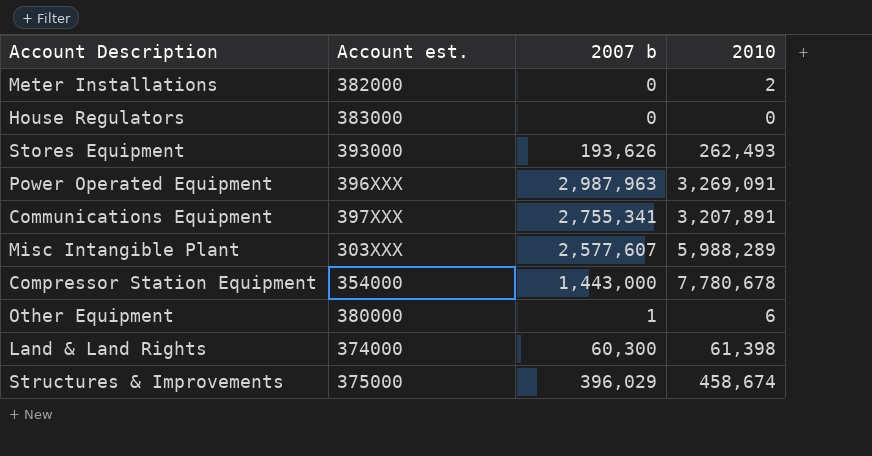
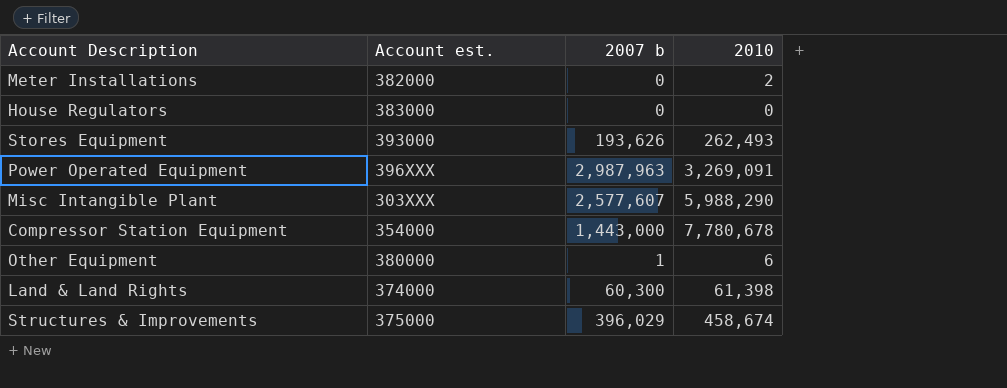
row Communications Equipment: 397XXX | 2,755,341 | 3,207,891 -> none
Misc Intangible Plant | 2010: 5,988,289 -> 5,988,290

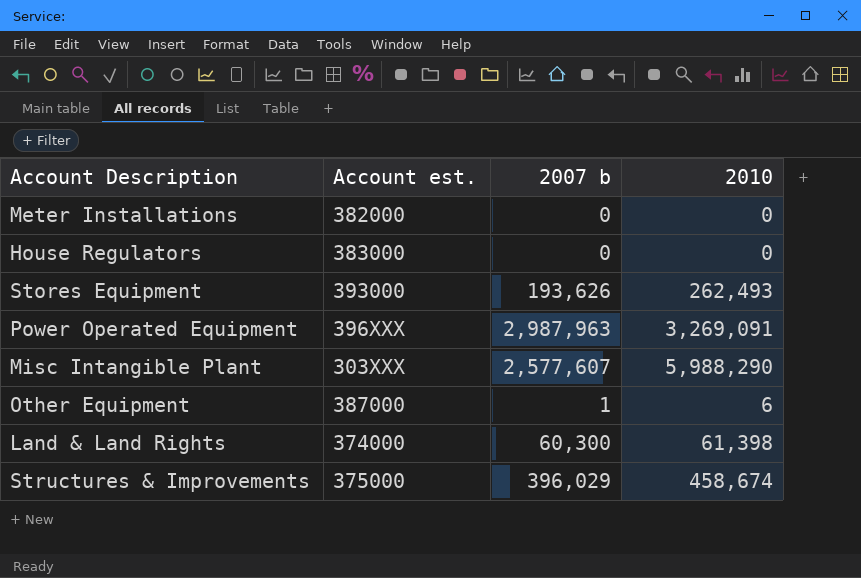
row Compressor Station Equipment: 354000 | 1,443,000 | 7,780,678 -> none
Meter Installations | 2010: 2 -> 0
Other Equipment | Account est.: 380000 -> 387000

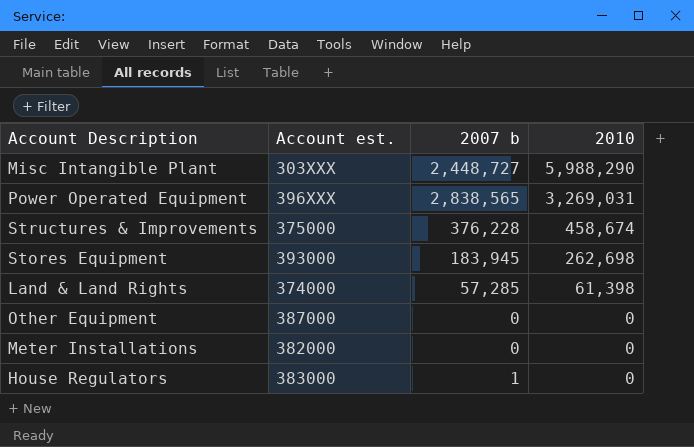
row order: none -> 2010 descending
Misc Intangible Plant | 2007 b: 2,577,607 -> 2,448,727
Power Operated Equipment | 2007 b: 2,987,963 -> 2,838,565
Power Operated Equipment | 2010: 3,269,091 -> 3,269,031
Structures & Improvements | 2007 b: 396,029 -> 376,228
Stores Equipment | 2007 b: 193,626 -> 183,945
Stores Equipment | 2010: 262,493 -> 262,698
Land & Land Rights | 2007 b: 60,300 -> 57,285
Other Equipment | 2007 b: 1 -> 0
Other Equipment | 2010: 6 -> 0
House Regulators | 2007 b: 0 -> 1

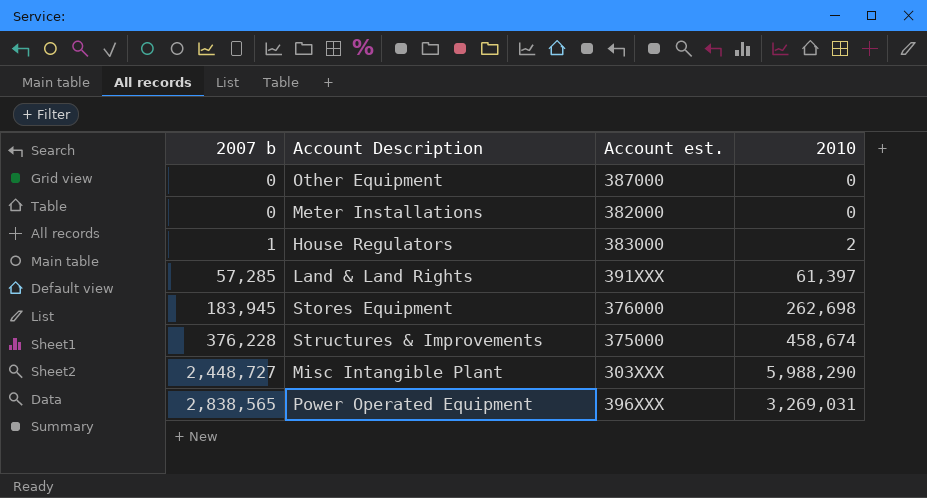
row order: 2010 descending -> 2007 b ascending
column 2007 b | position: 3 -> 1
House Regulators | 2010: 0 -> 2
Land & Land Rights | Account est.: 374000 -> 391XXX
Land & Land Rights | 2010: 61,398 -> 61,397
Stores Equipment | Account est.: 393000 -> 376000

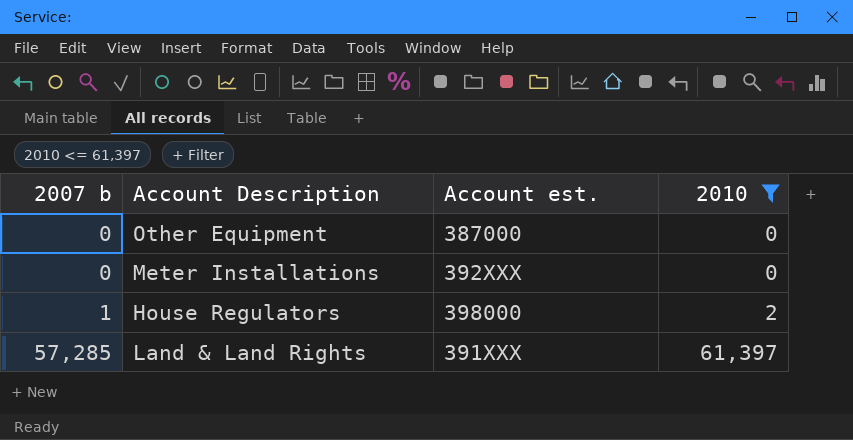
filter: none -> 2010 <= 61,397
Meter Installations | Account est.: 382000 -> 392XXX
House Regulators | Account est.: 383000 -> 398000

